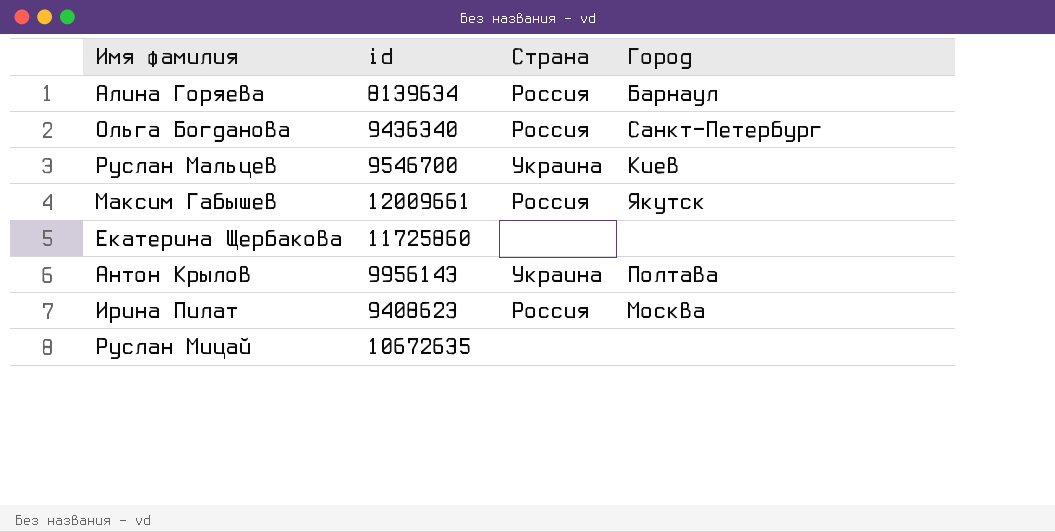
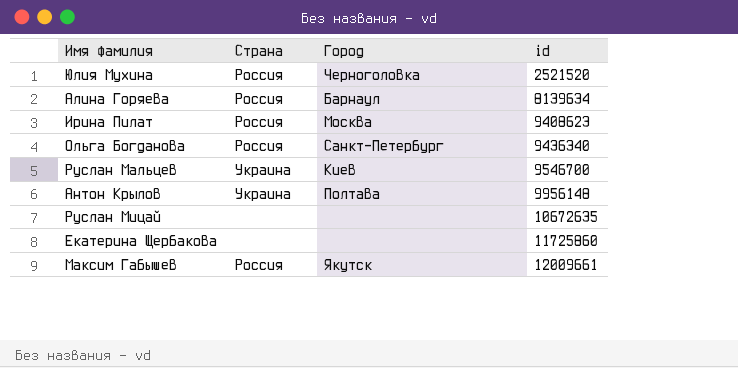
row order: none -> id ascending
column id | position: 2 -> 4
row Юлия Мухина: none -> Россия | Черноголовка | 2521520
Антон Крылов | id: 9956143 -> 9956148

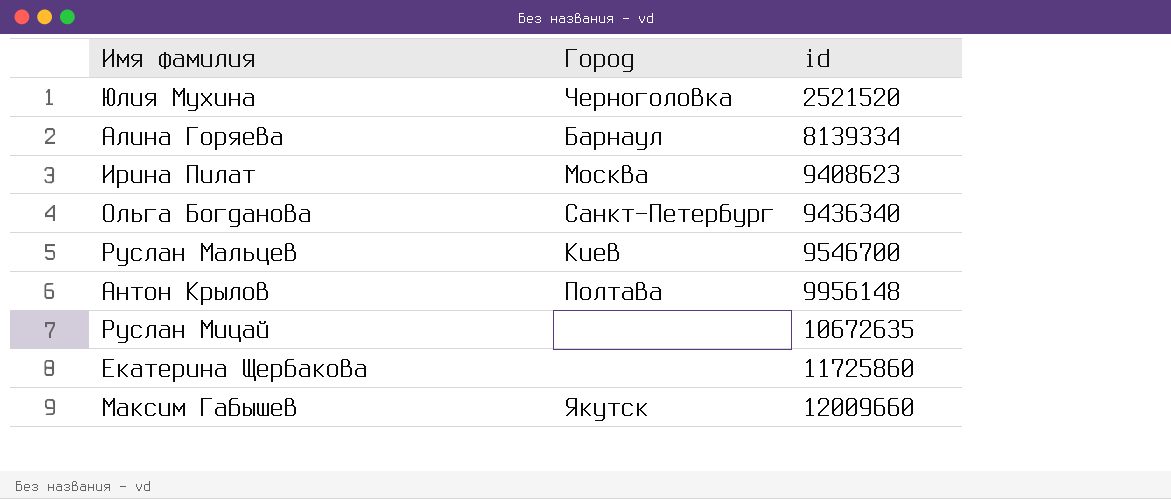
column Страна | position: 2 -> none
Алина Горяева | id: 8139634 -> 8139334
Максим Габышев | id: 12009661 -> 12009660

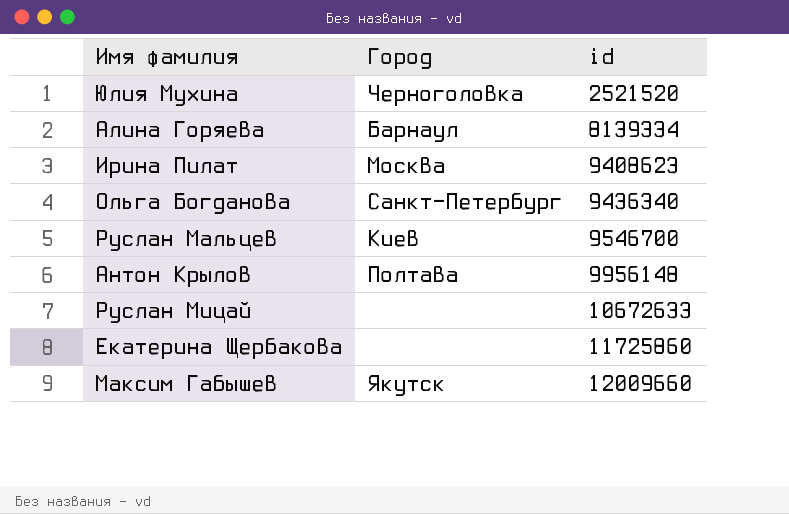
Руслан Мицай | id: 10672635 -> 10672633

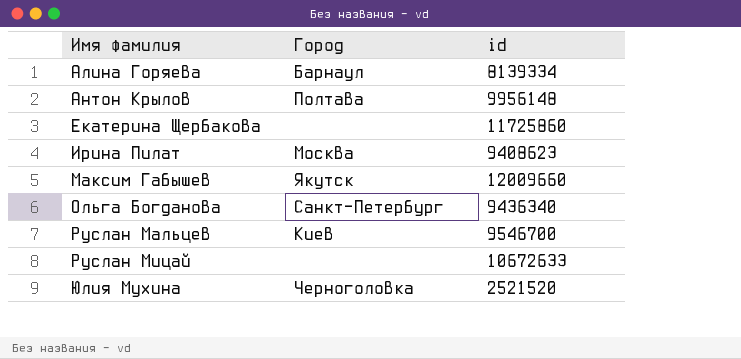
row order: id ascending -> Имя фамилия ascending

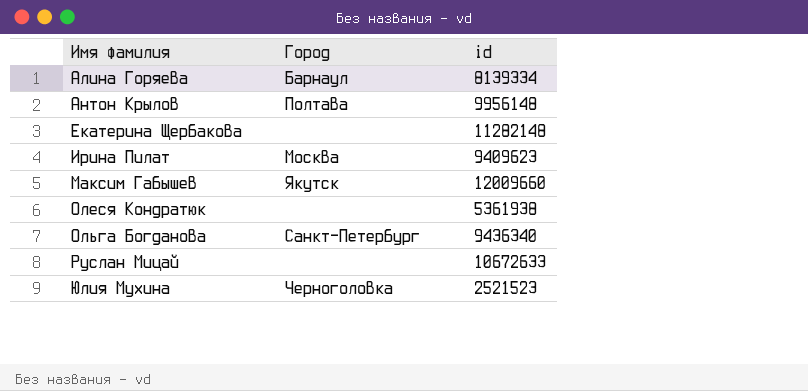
row Руслан Мальцев: Киев | 9546700 -> none
Екатерина Щербакова | id: 11725860 -> 11282148
Ирина Пилат | id: 9408623 -> 9409623
row Олеся Кондратюк: none -> none | 5361938
Юлия Мухина | id: 2521520 -> 2521523

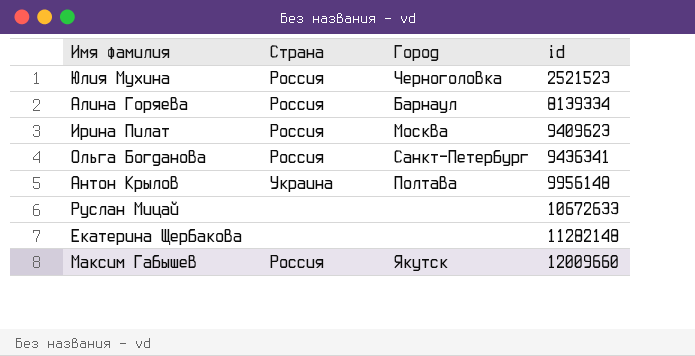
row order: Имя фамилия ascending -> id ascending
column Страна | position: none -> 2
row Олеся Кондратюк: none | 5361938 -> none
Ольга Богданова | id: 9436340 -> 9436341

